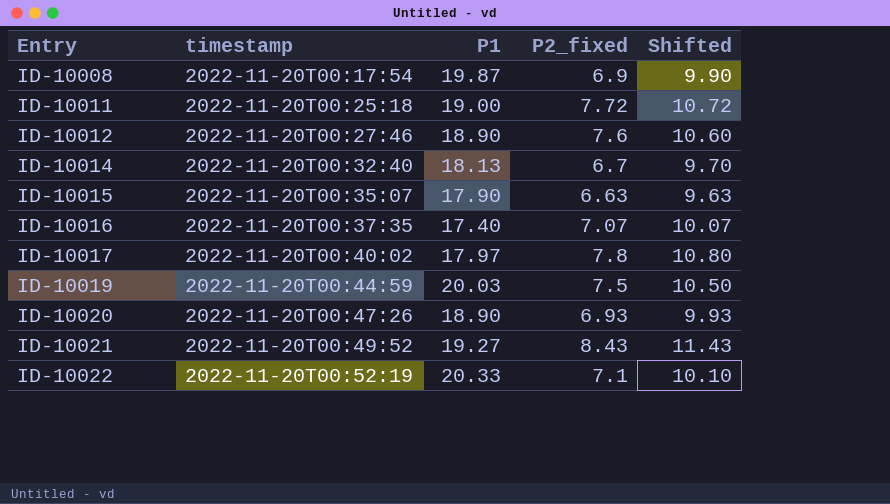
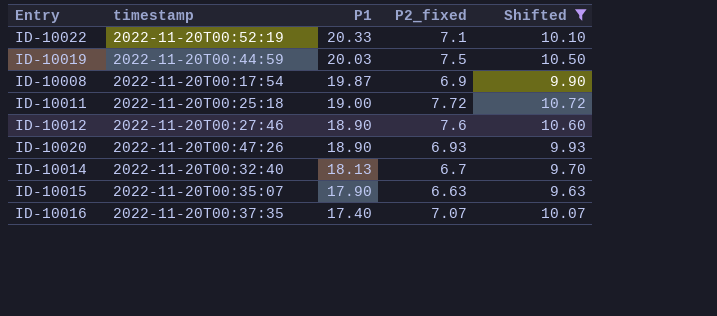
filter: none -> Shifted <= 10.72
row order: Entry ascending -> P1 descending

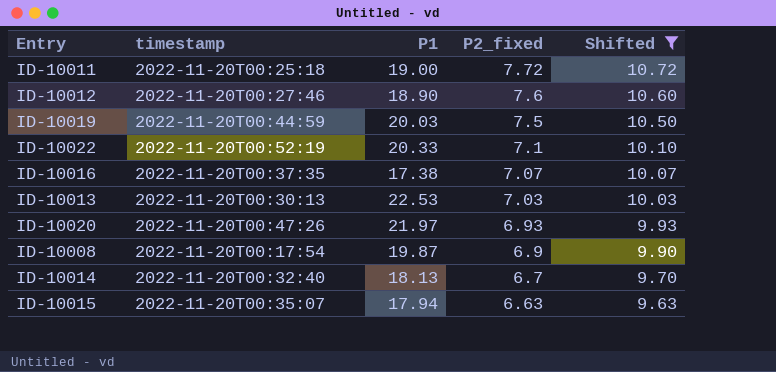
row order: P1 descending -> P2_fixed descending
ID-10016 | P1: 17.40 -> 17.38
row ID-10013: none -> 2022-11-20T00:30:13 | 22.53 | 7.03 | 10.03
ID-10020 | P1: 18.90 -> 21.97
ID-10015 | P1: 17.90 -> 17.94

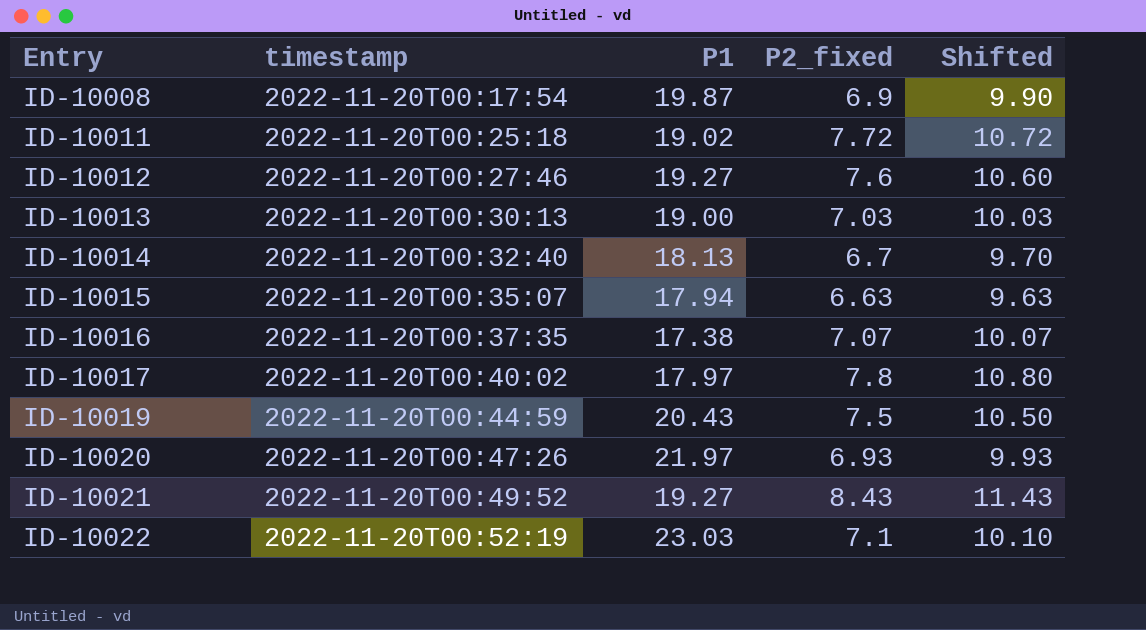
filter: Shifted <= 10.72 -> none
row order: P2_fixed descending -> Entry ascending
ID-10011 | P1: 19.00 -> 19.02
ID-10012 | P1: 18.90 -> 19.27
ID-10013 | P1: 22.53 -> 19.00
ID-10019 | P1: 20.03 -> 20.43
ID-10022 | P1: 20.33 -> 23.03

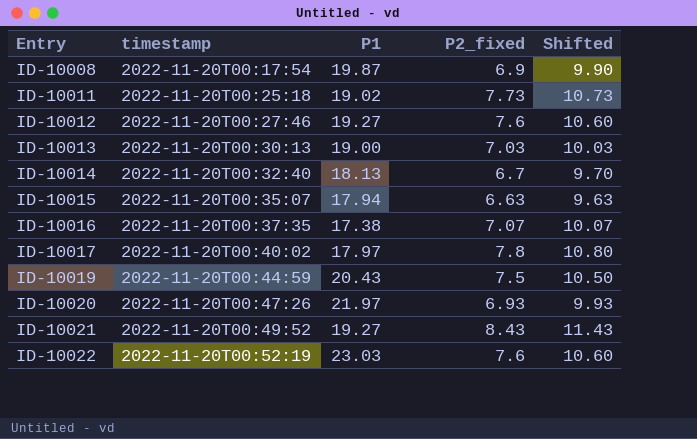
ID-10011 | P2_fixed: 7.72 -> 7.73
ID-10011 | Shifted: 10.72 -> 10.73
ID-10022 | P2_fixed: 7.1 -> 7.6
ID-10022 | Shifted: 10.10 -> 10.60

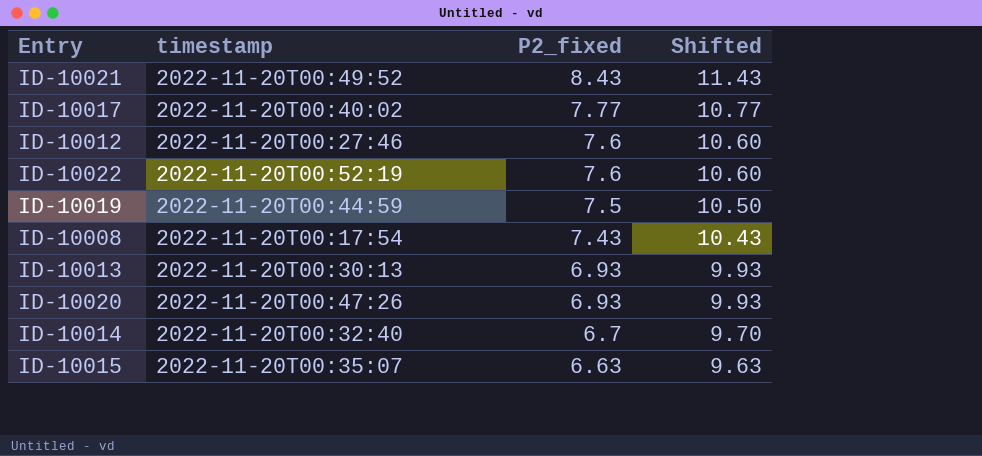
row order: Entry ascending -> P2_fixed descending
column P1 | position: 3 -> none
row ID-10011: 2022-11-20T00:25:18 | 19.02 | 7.73 | 10.73 -> none
row ID-10016: 2022-11-20T00:37:35 | 17.38 | 7.07 | 10.07 -> none
ID-10017 | P2_fixed: 7.8 -> 7.77
ID-10017 | Shifted: 10.80 -> 10.77
ID-10008 | P2_fixed: 6.9 -> 7.43
ID-10008 | Shifted: 9.90 -> 10.43
ID-10013 | P2_fixed: 7.03 -> 6.93
ID-10013 | Shifted: 10.03 -> 9.93

